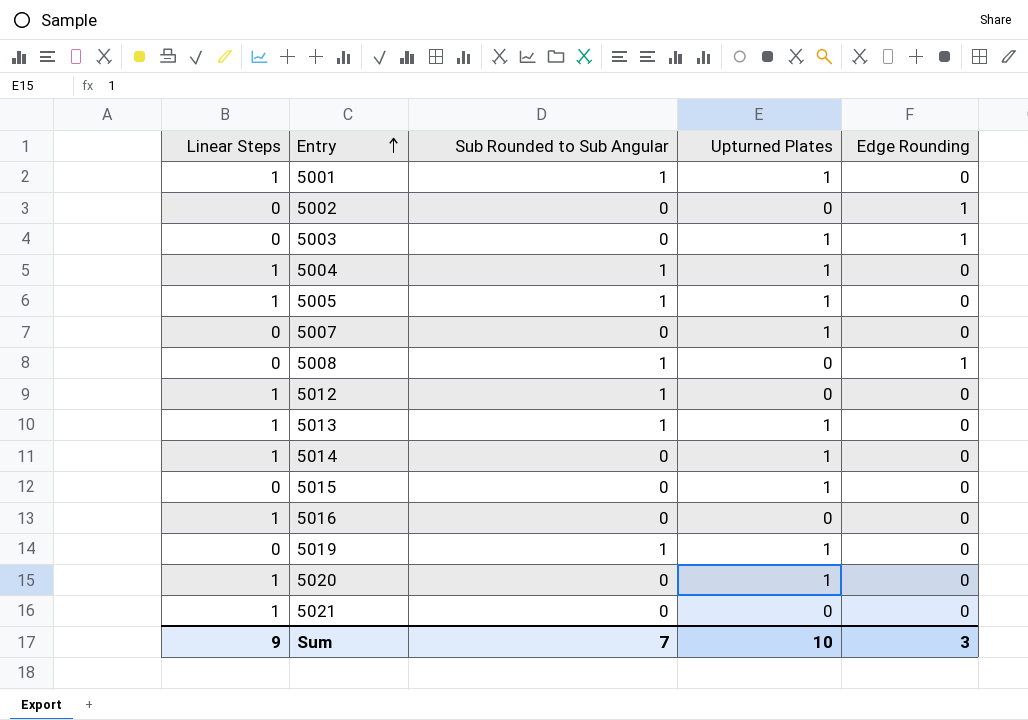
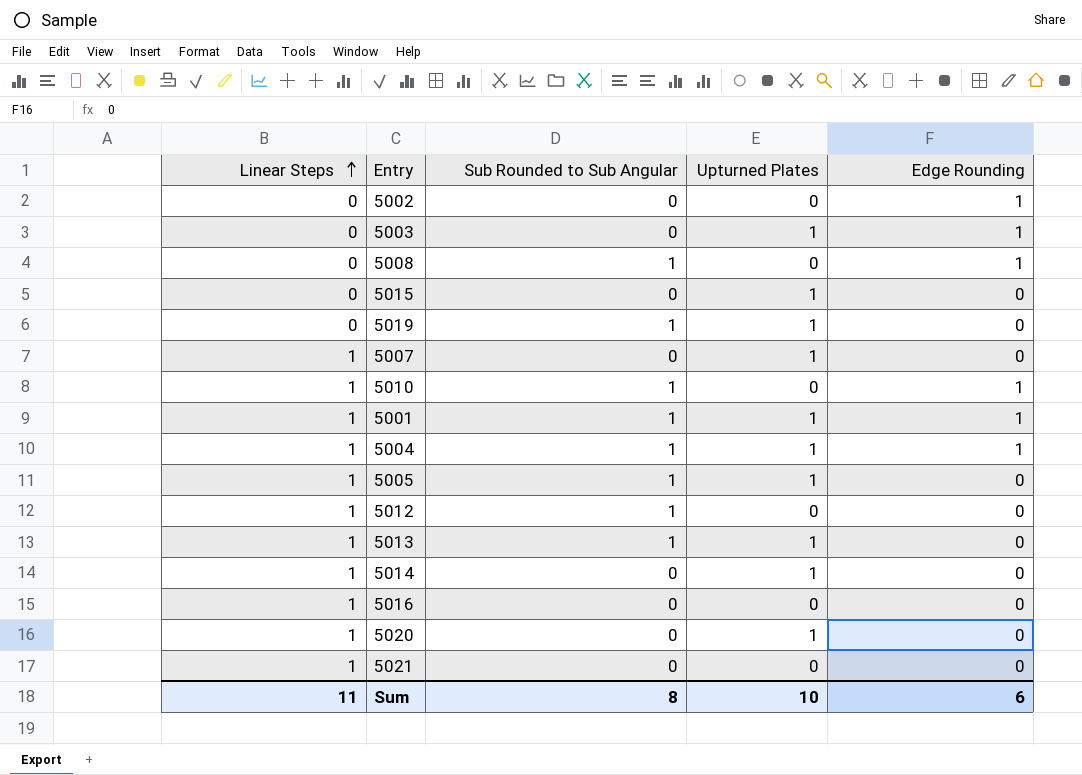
row order: Entry ascending -> Linear Steps ascending
5007 | Linear Steps: 0 -> 1
row 5010: none -> 1 | 1 | 0 | 1
5001 | Edge Rounding: 0 -> 1
5004 | Edge Rounding: 0 -> 1
Sum | Linear Steps: 9 -> 11
Sum | Sub Rounded to Sub Angular: 7 -> 8
Sum | Edge Rounding: 3 -> 6

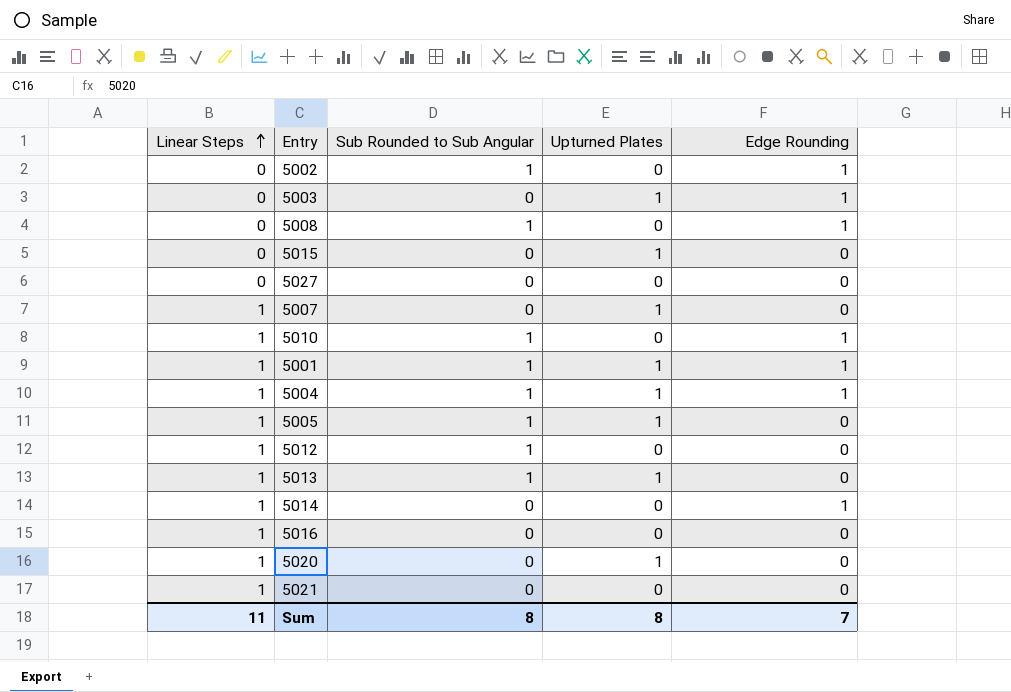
row 5019: 0 | 1 | 1 | 0 -> none
5002 | Sub Rounded to Sub Angular: 0 -> 1
row 5027: none -> 0 | 0 | 0 | 0
5014 | Upturned Plates: 1 -> 0
5014 | Edge Rounding: 0 -> 1
Sum | Upturned Plates: 10 -> 8
Sum | Edge Rounding: 6 -> 7

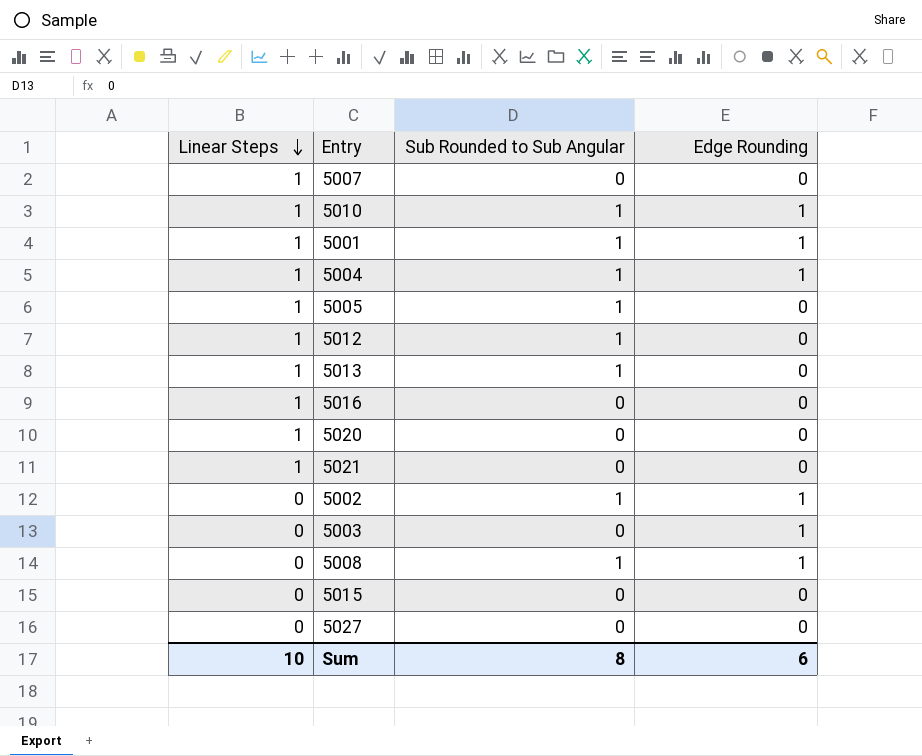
row order: Linear Steps ascending -> Linear Steps descending
column Upturned Plates | position: 4 -> none
row 5014: 1 | 0 | 0 | 1 -> none
Sum | Linear Steps: 11 -> 10
Sum | Edge Rounding: 7 -> 6

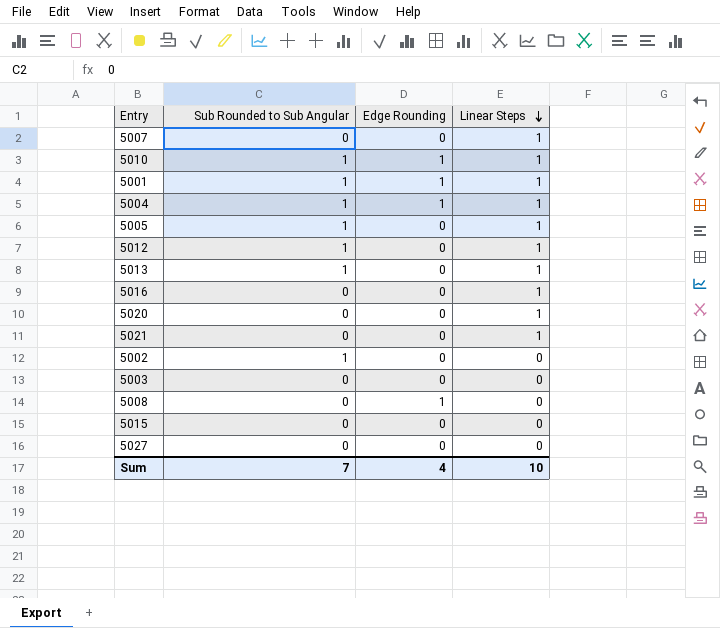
column Linear Steps | position: 1 -> 4
5002 | Edge Rounding: 1 -> 0
5003 | Edge Rounding: 1 -> 0
5008 | Sub Rounded to Sub Angular: 1 -> 0
Sum | Sub Rounded to Sub Angular: 8 -> 7
Sum | Edge Rounding: 6 -> 4

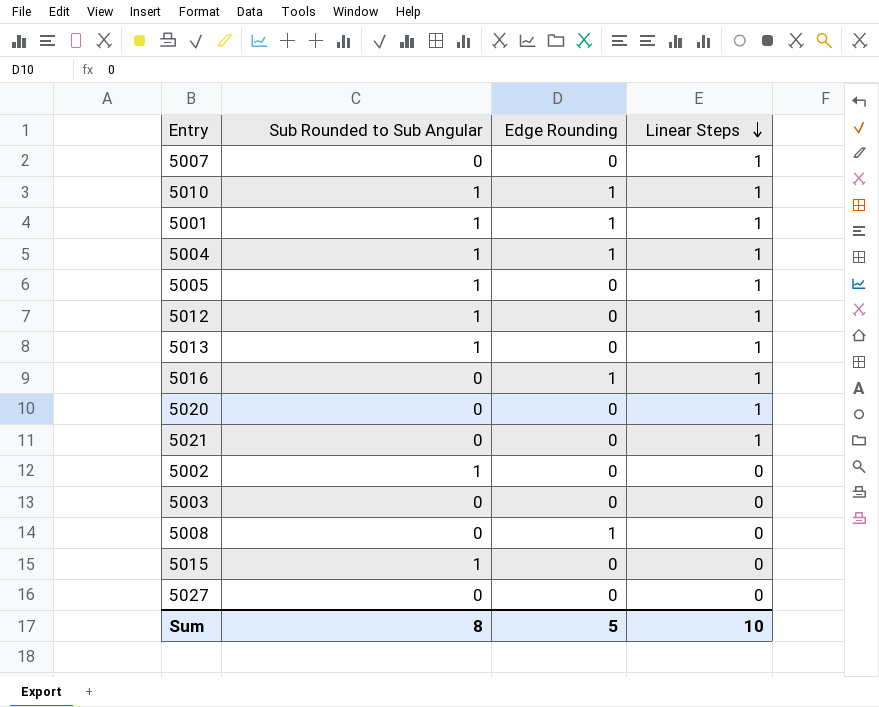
5016 | Edge Rounding: 0 -> 1
5015 | Sub Rounded to Sub Angular: 0 -> 1
Sum | Sub Rounded to Sub Angular: 7 -> 8
Sum | Edge Rounding: 4 -> 5

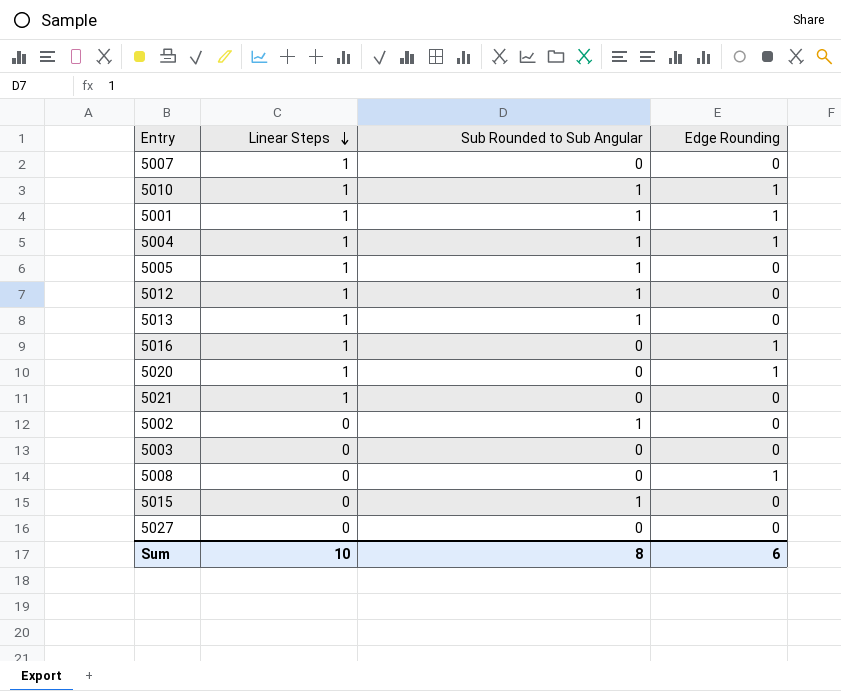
column Linear Steps | position: 4 -> 2
5020 | Edge Rounding: 0 -> 1
Sum | Edge Rounding: 5 -> 6

